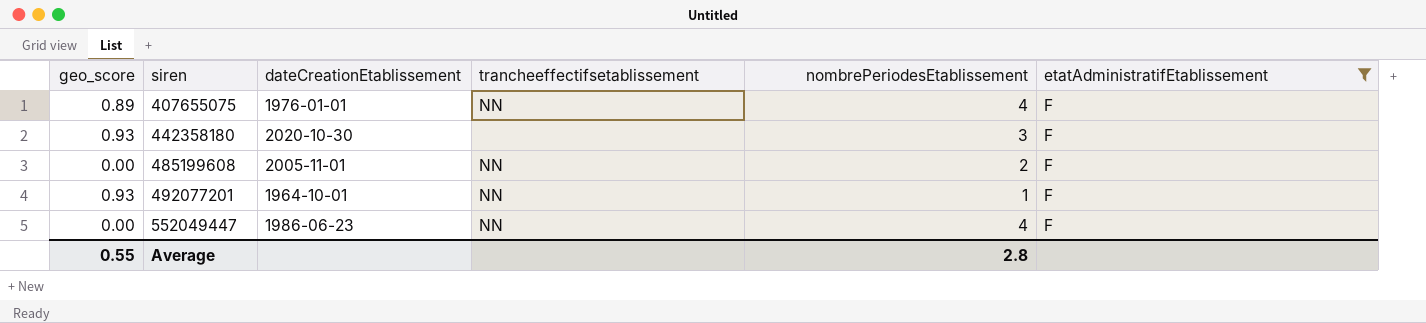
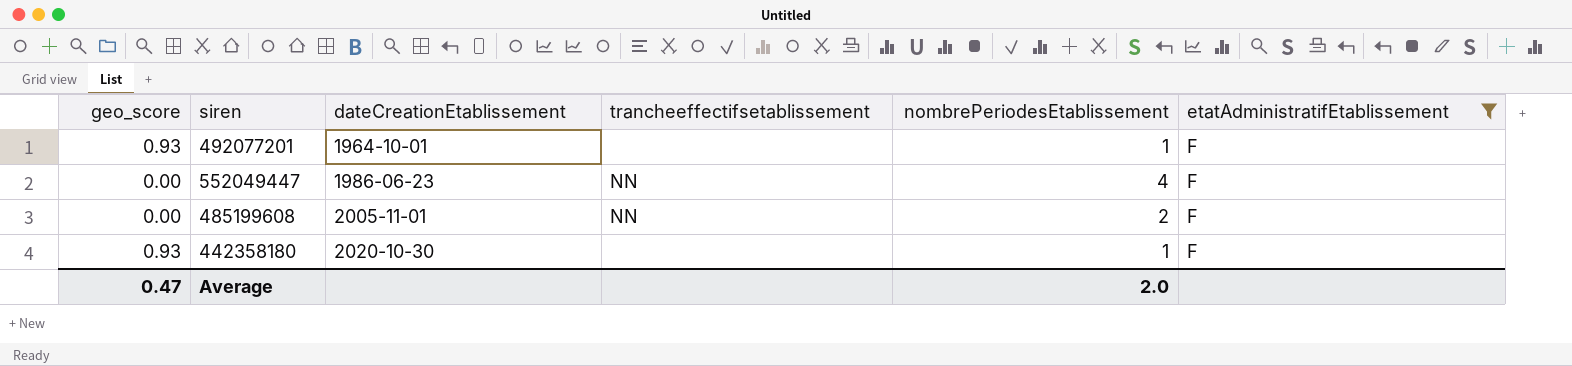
row order: siren ascending -> dateCreationEtablissement ascending
row 407655075: 0.89 | 1976-01-01 | NN | 4 | F -> none
492077201 | trancheeffectifsetablissement: NN -> none
442358180 | nombrePeriodesEtablissement: 3 -> 1
Average | geo_score: 0.55 -> 0.47
Average | nombrePeriodesEtablissement: 2.8 -> 2.0

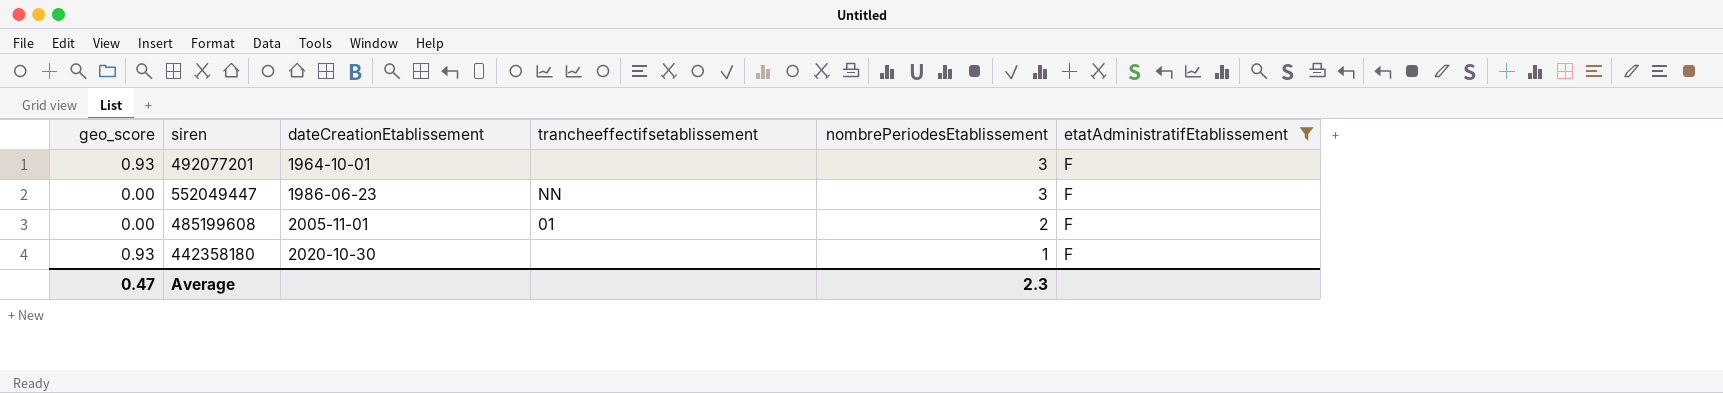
492077201 | nombrePeriodesEtablissement: 1 -> 3
552049447 | nombrePeriodesEtablissement: 4 -> 3
485199608 | trancheeffectifsetablissement: NN -> 01
Average | nombrePeriodesEtablissement: 2.0 -> 2.3

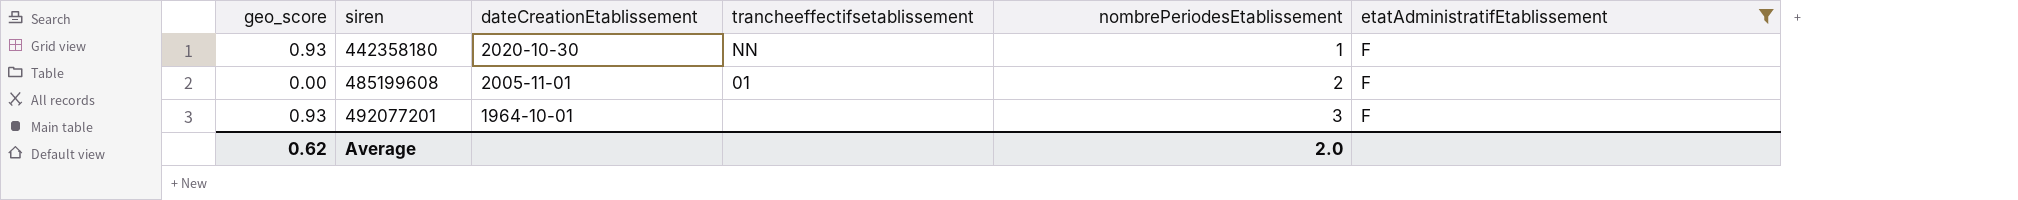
row order: dateCreationEtablissement ascending -> siren ascending
row 552049447: 0.00 | 1986-06-23 | NN | 3 | F -> none
442358180 | trancheeffectifsetablissement: none -> NN
Average | geo_score: 0.47 -> 0.62
Average | nombrePeriodesEtablissement: 2.3 -> 2.0

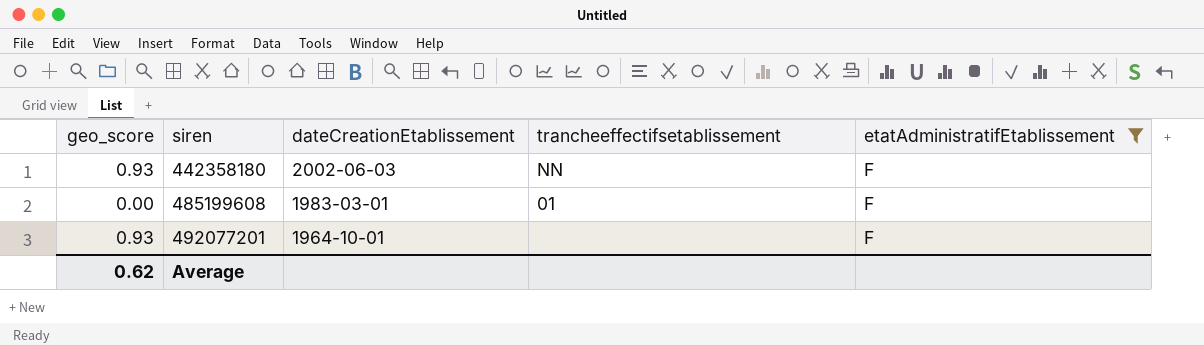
column nombrePeriodesEtablissement | position: 5 -> none
442358180 | dateCreationEtablissement: 2020-10-30 -> 2002-06-03
485199608 | dateCreationEtablissement: 2005-11-01 -> 1983-03-01

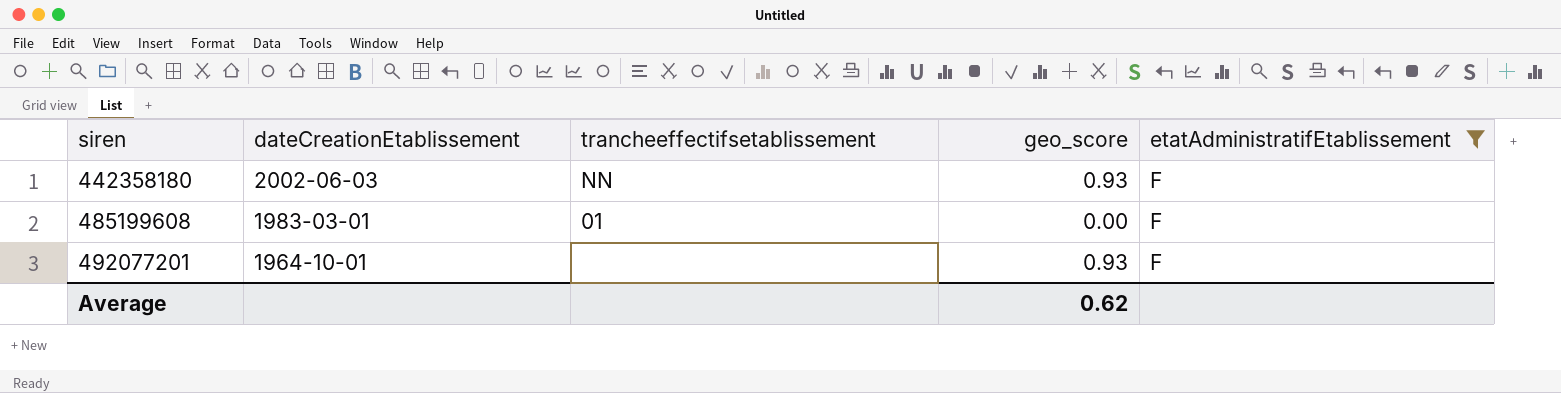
column geo_score | position: 1 -> 4

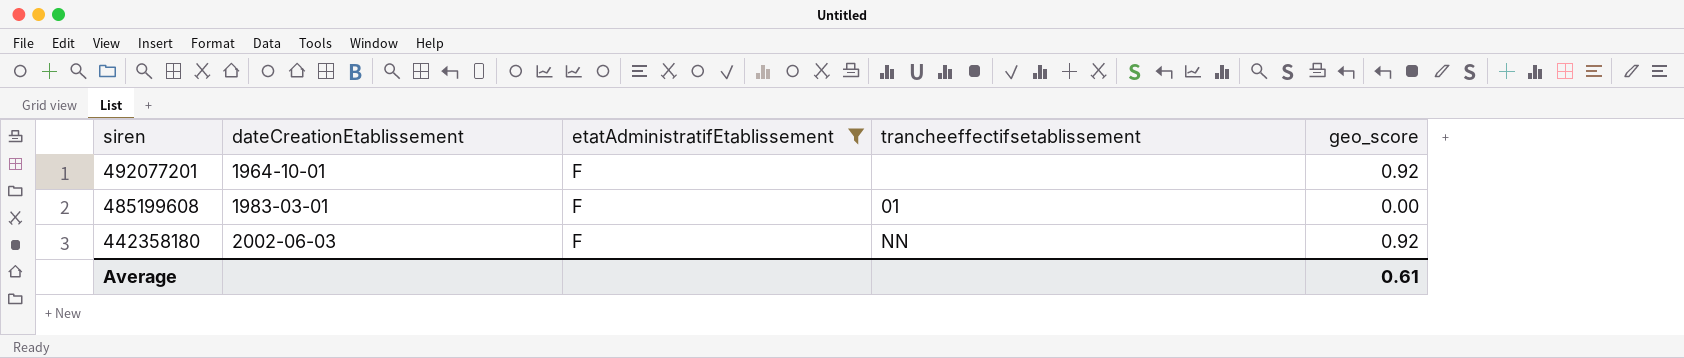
row order: siren ascending -> siren descending
column etatAdministratifEtablissement | position: 5 -> 3
492077201 | geo_score: 0.93 -> 0.92
442358180 | geo_score: 0.93 -> 0.92
Average | geo_score: 0.62 -> 0.61

